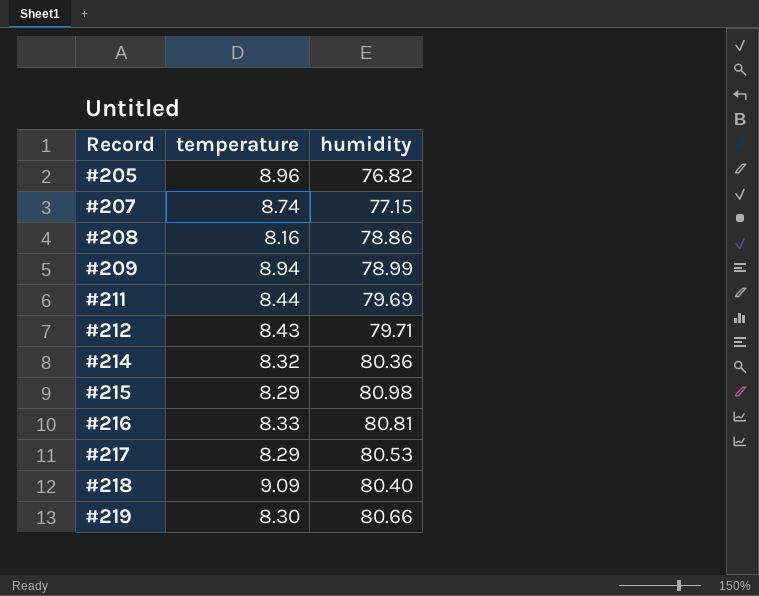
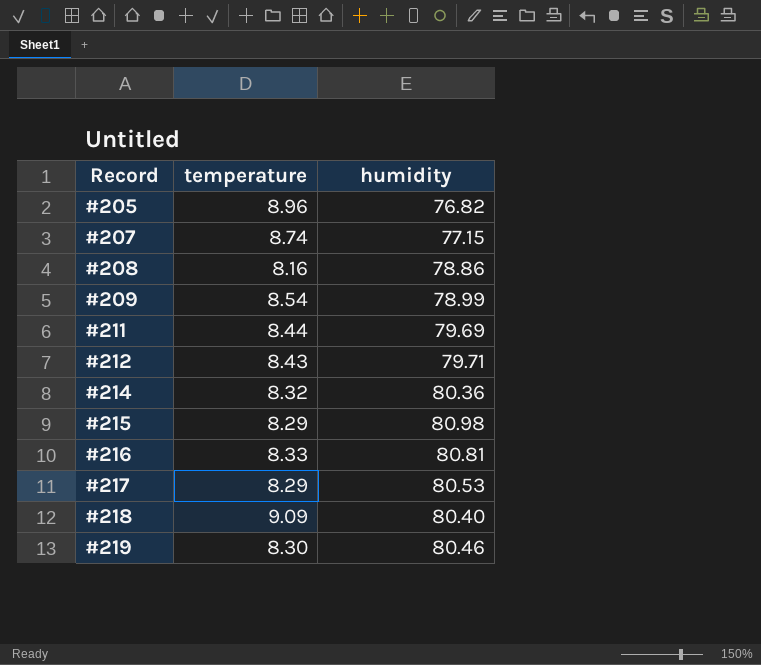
#209 | temperature: 8.94 -> 8.54
#219 | humidity: 80.66 -> 80.46

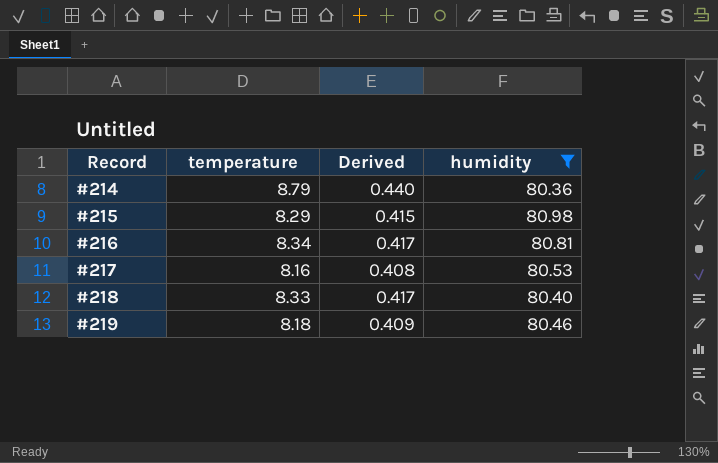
filter: none -> humidity >= 80.36
column Derived | formula: none -> [temperature] * 0.05
#214 | temperature: 8.32 -> 8.79
#216 | temperature: 8.33 -> 8.34
#217 | temperature: 8.29 -> 8.16
#218 | temperature: 9.09 -> 8.33
#219 | temperature: 8.30 -> 8.18

